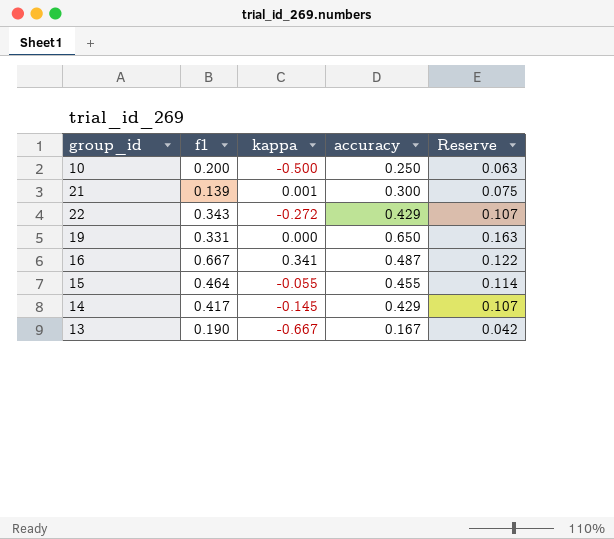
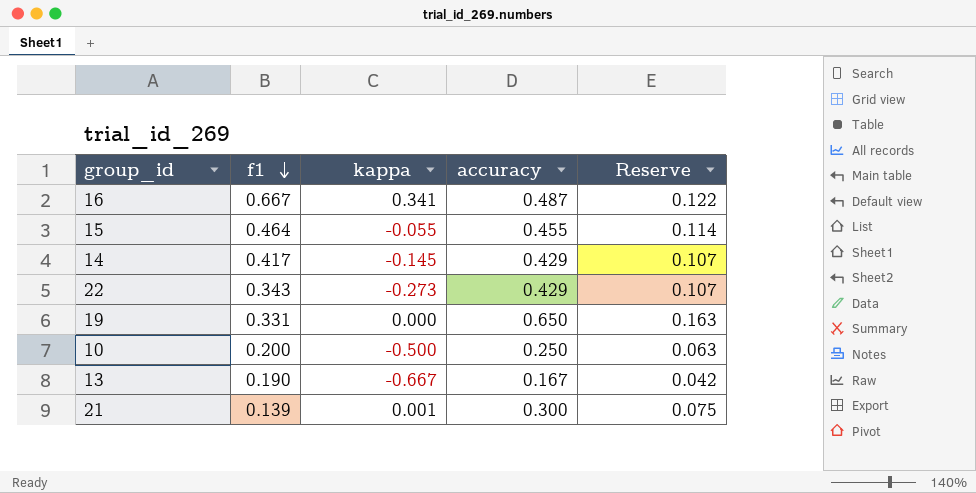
row order: none -> f1 descending
22 | kappa: -0.272 -> -0.273

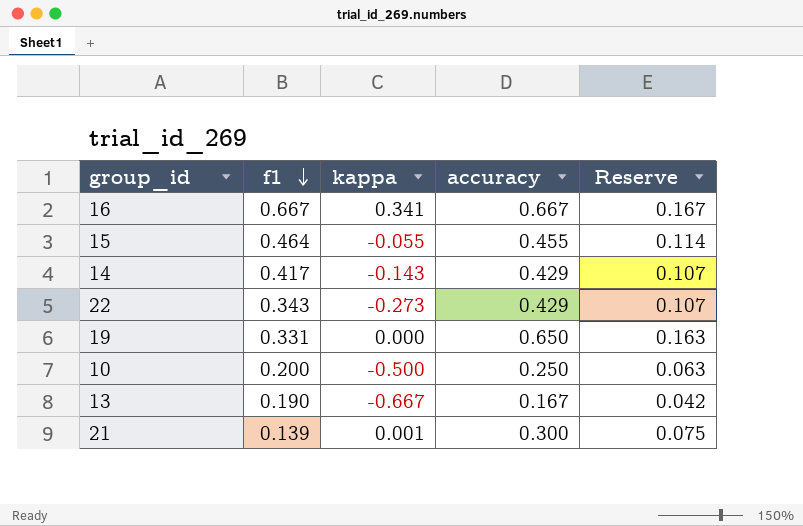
16 | accuracy: 0.487 -> 0.667
16 | Reserve: 0.122 -> 0.167
14 | kappa: -0.145 -> -0.143

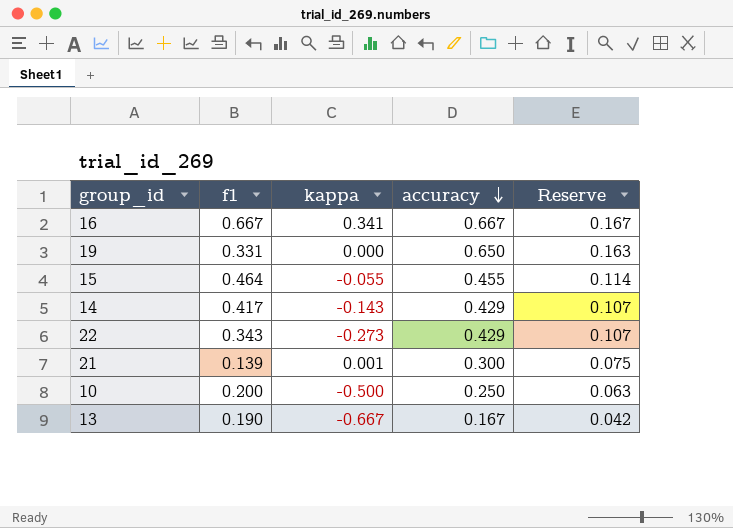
row order: f1 descending -> accuracy descending

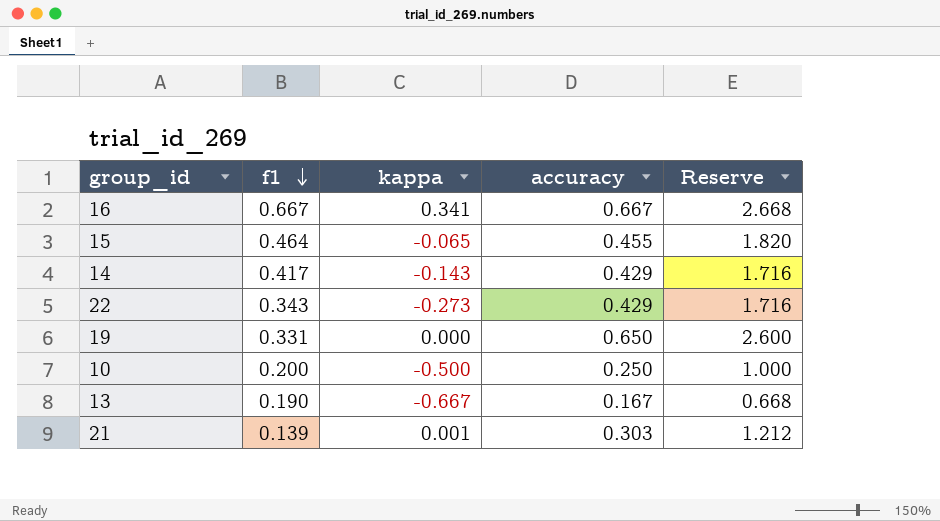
row order: accuracy descending -> f1 descending
column Reserve | formula: [accuracy] * 0.25 -> [accuracy] * 4
15 | kappa: -0.055 -> -0.065
21 | accuracy: 0.300 -> 0.303

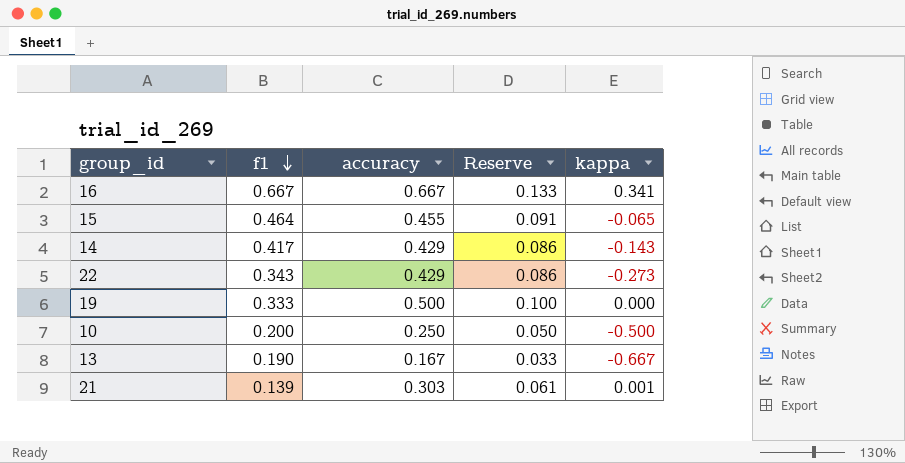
column Reserve | formula: [accuracy] * 4 -> [accuracy] * 0.2
column kappa | position: 3 -> 5
19 | f1: 0.331 -> 0.333
19 | accuracy: 0.650 -> 0.500

